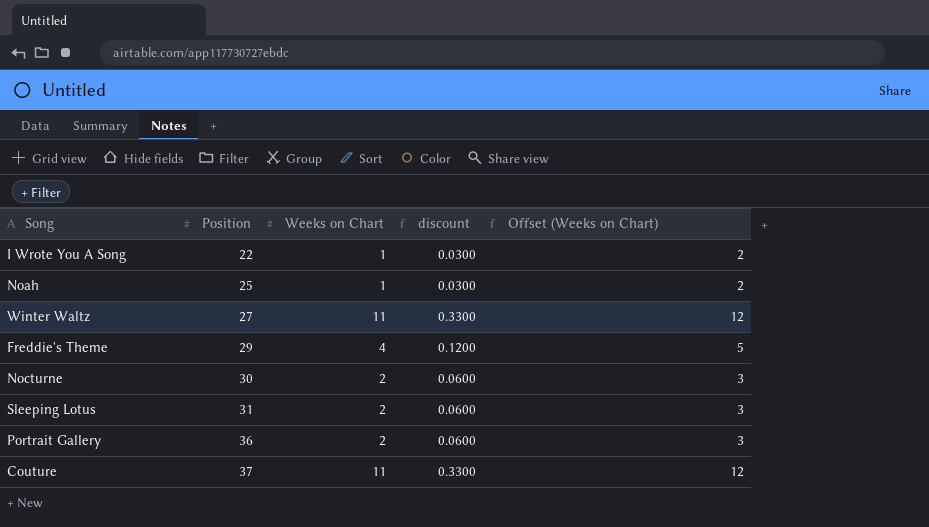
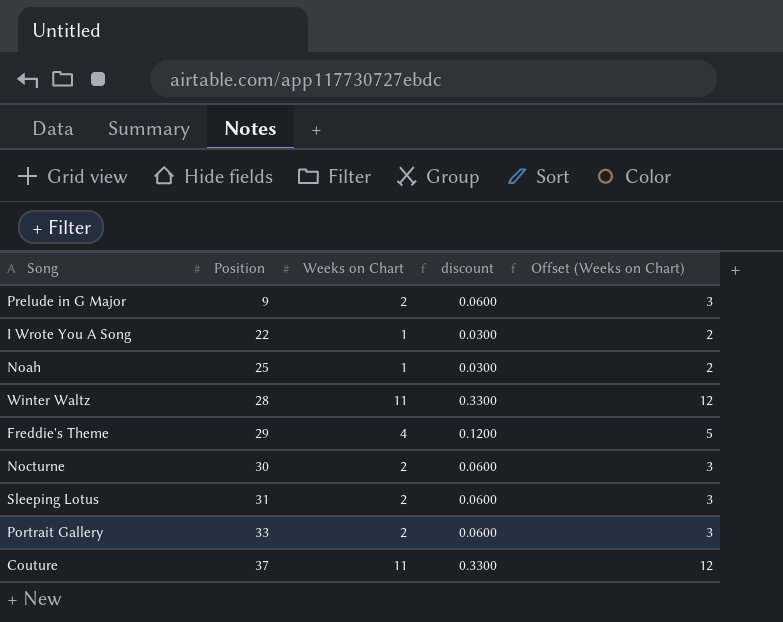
row Prelude in G Major: none -> 9 | 2 | 0.0600 | 3
Winter Waltz | Position: 27 -> 28
Portrait Gallery | Position: 36 -> 33

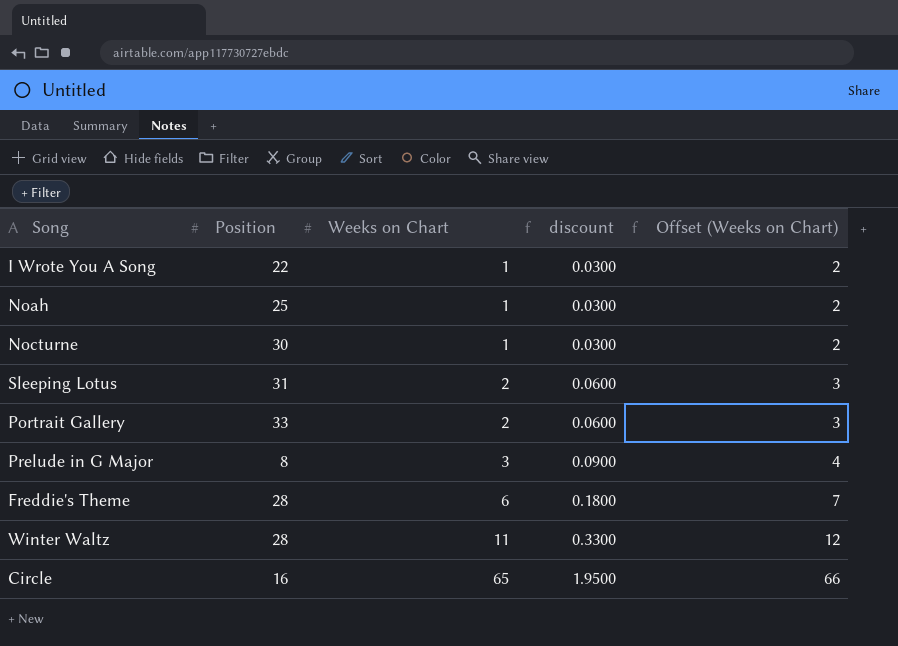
row order: Position ascending -> Weeks on Chart ascending
row Couture: 37 | 11 | 0.3300 | 12 -> none
Nocturne | Weeks on Chart: 2 -> 1
Nocturne | discount: 0.0600 -> 0.0300
Nocturne | Offset (Weeks on Chart): 3 -> 2
Prelude in G Major | Position: 9 -> 8
Prelude in G Major | Weeks on Chart: 2 -> 3
Prelude in G Major | discount: 0.0600 -> 0.0900
Prelude in G Major | Offset (Weeks on Chart): 3 -> 4
Freddie's Theme | Position: 29 -> 28
Freddie's Theme | Weeks on Chart: 4 -> 6
Freddie's Theme | discount: 0.1200 -> 0.1800
Freddie's Theme | Offset (Weeks on Chart): 5 -> 7
row Circle: none -> 16 | 65 | 1.9500 | 66

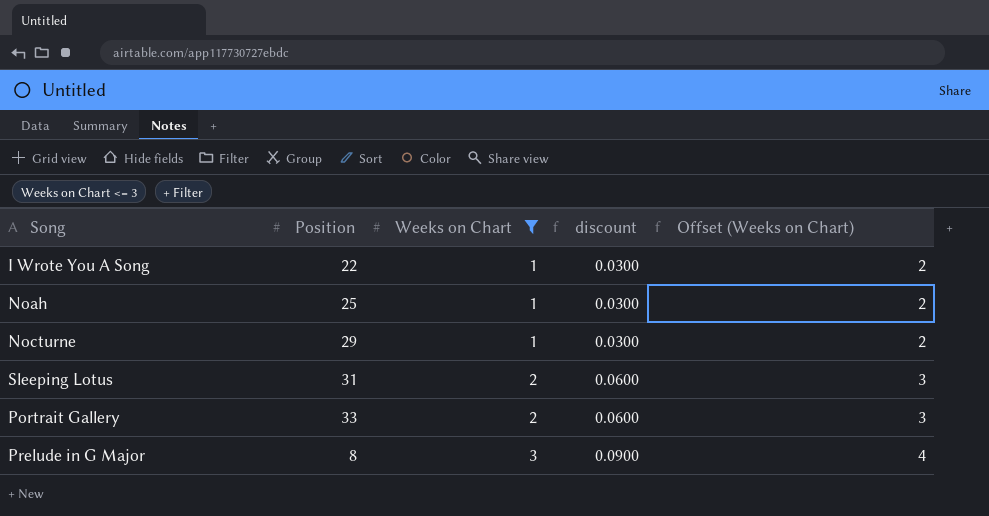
filter: none -> Weeks on Chart <= 3
Nocturne | Position: 30 -> 29

